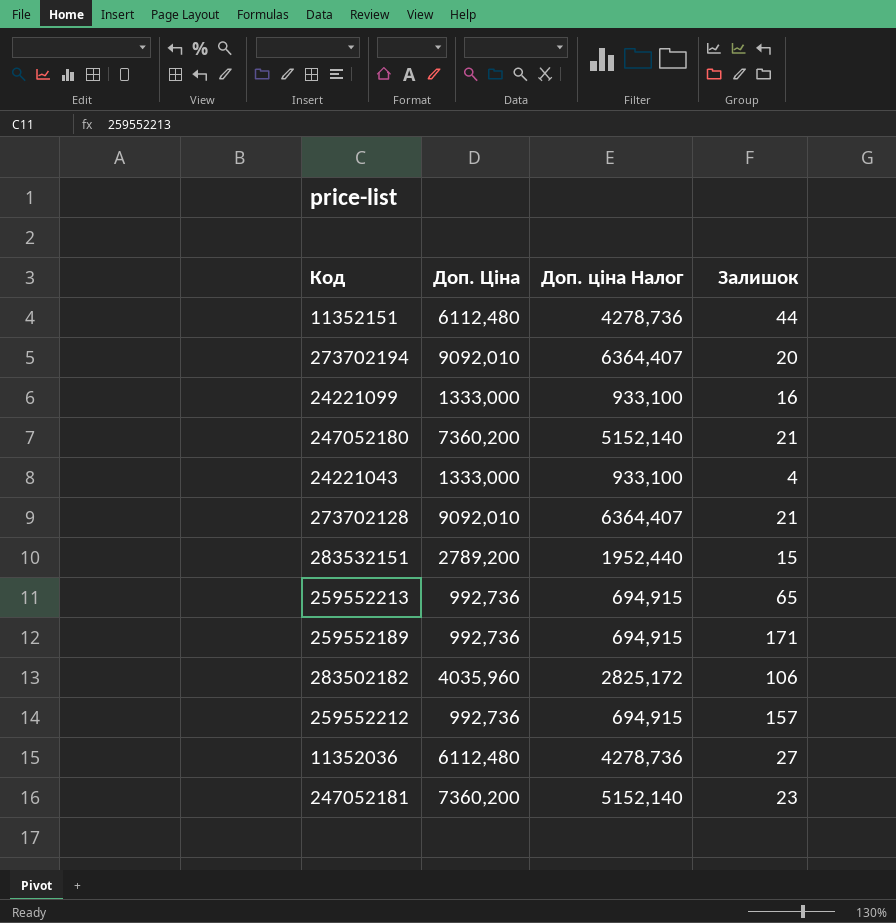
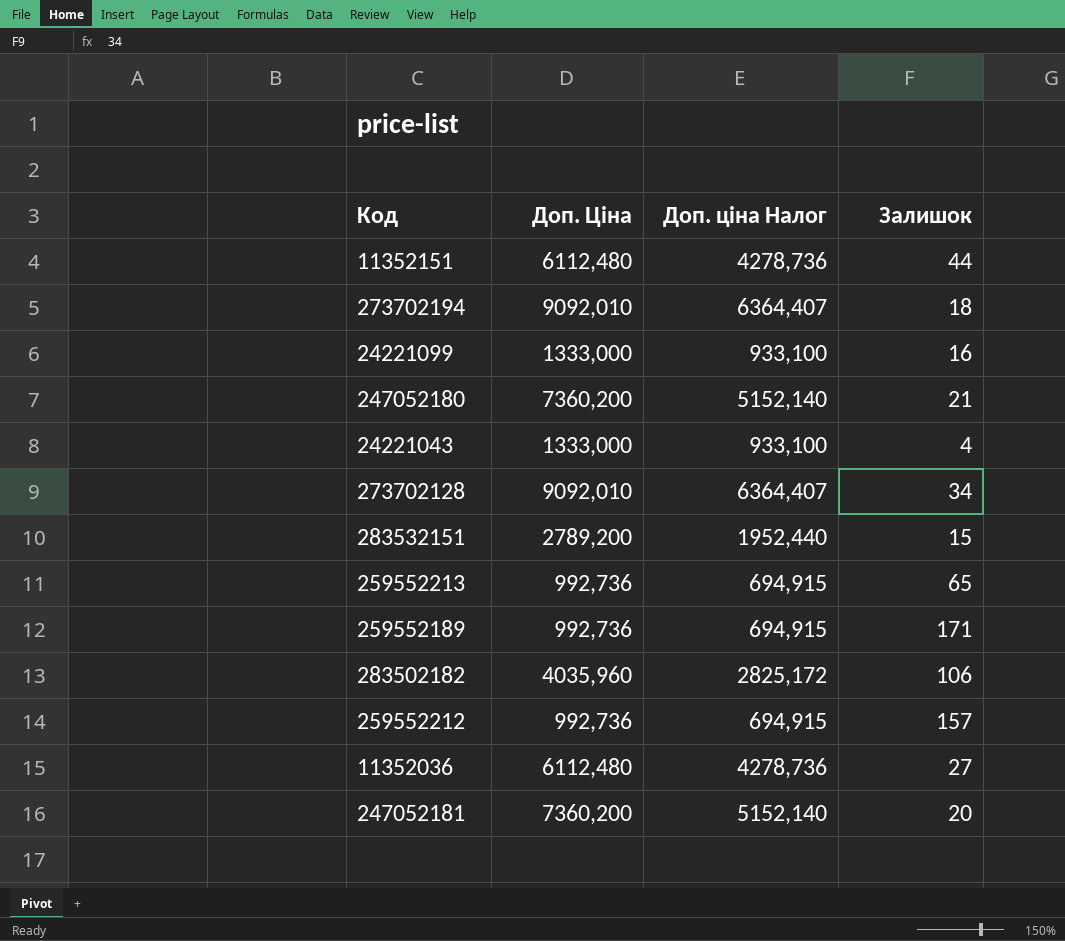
273702194 | Залишок: 20 -> 18
273702128 | Залишок: 21 -> 34
247052181 | Залишок: 23 -> 20

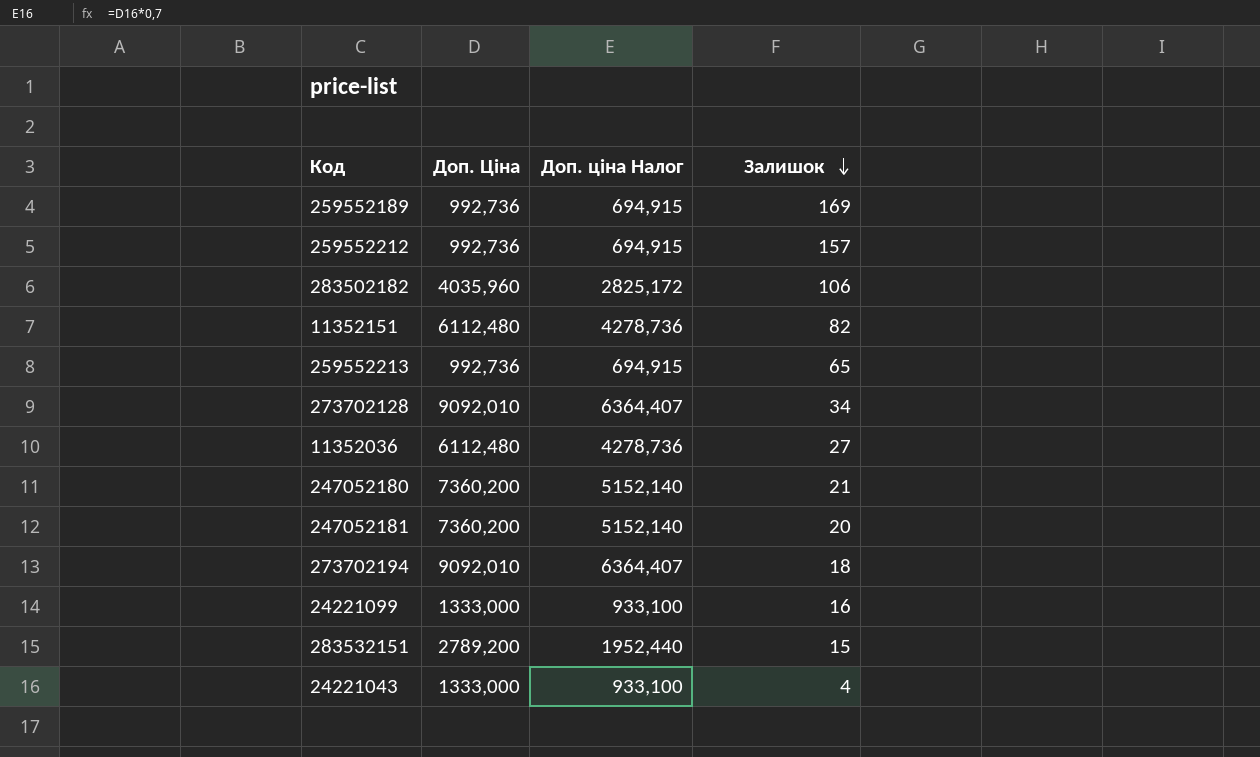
row order: none -> Залишок descending
259552189 | Залишок: 171 -> 169
11352151 | Залишок: 44 -> 82

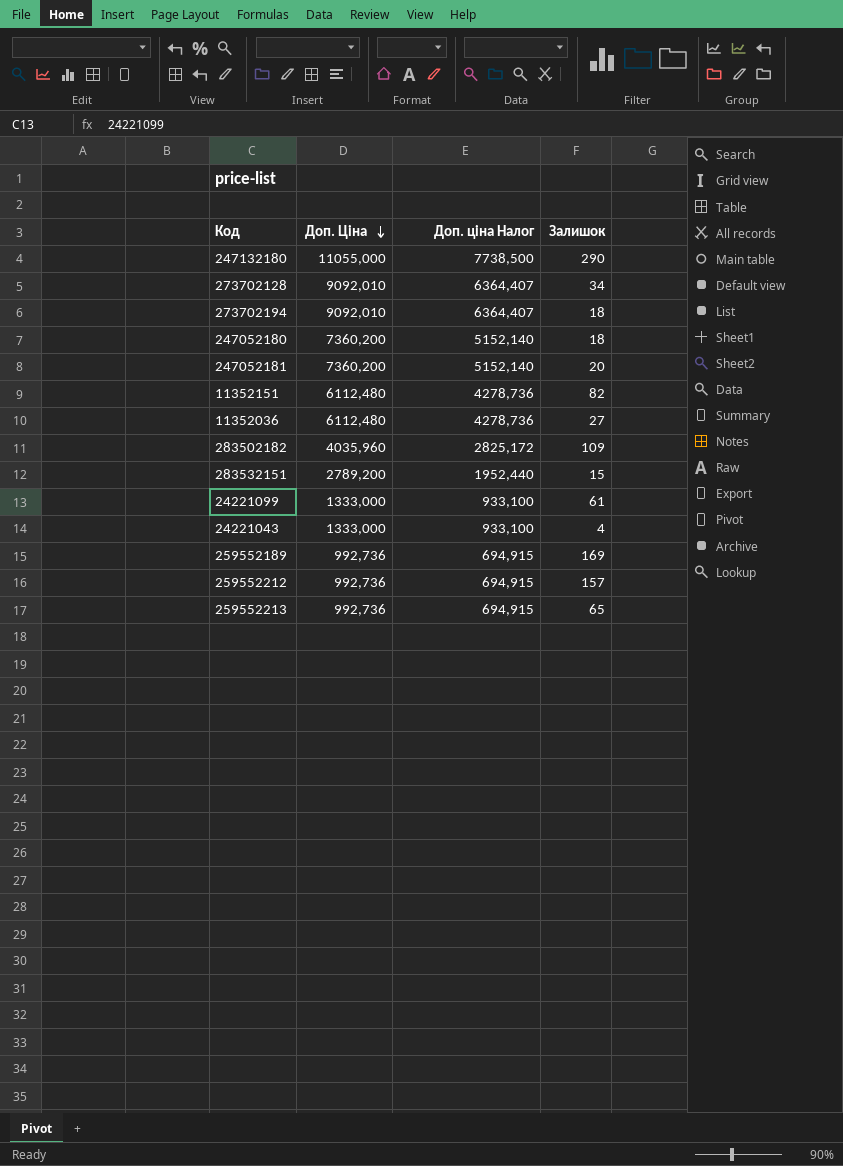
row order: Залишок descending -> Доп. Ціна descending
row 247132180: none -> 11055,000 | 7738,500 | 290
247052180 | Залишок: 21 -> 18
283502182 | Залишок: 106 -> 109
24221099 | Залишок: 16 -> 61

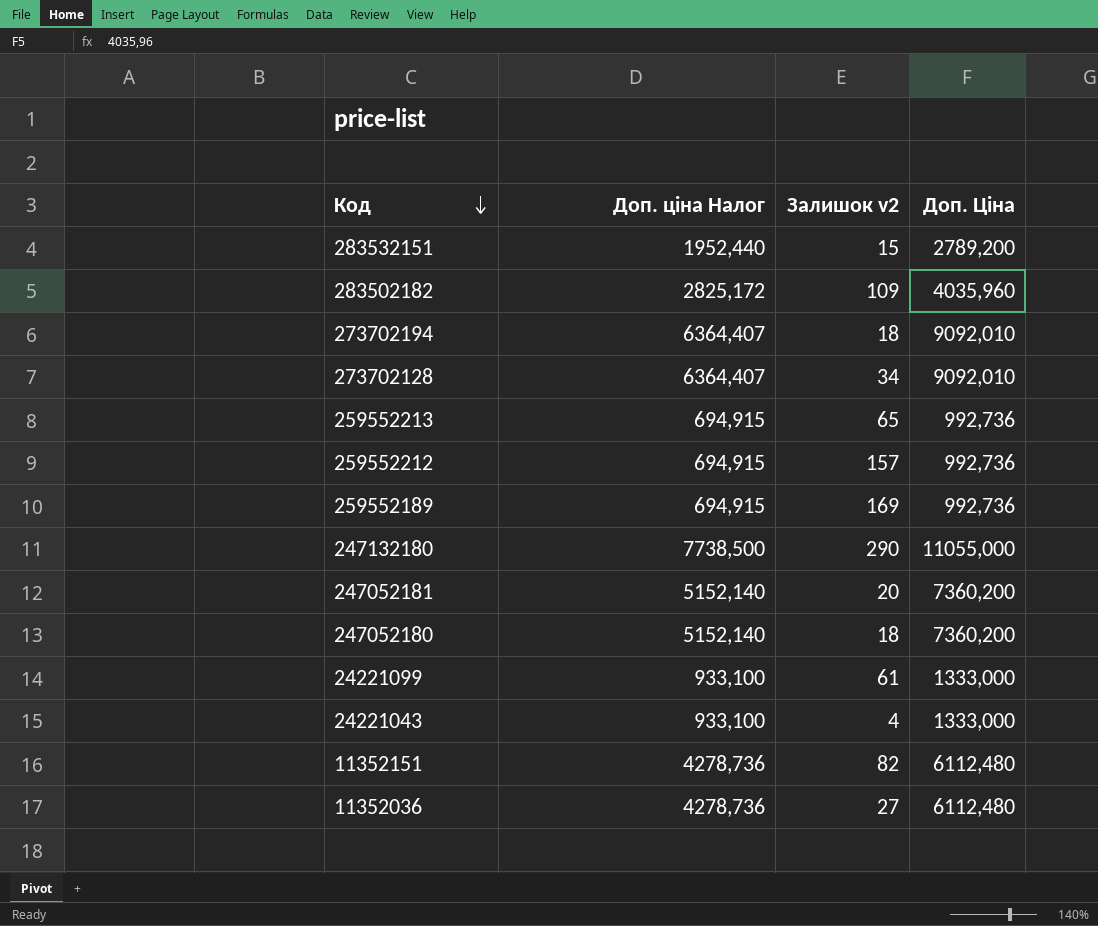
row order: Доп. Ціна descending -> Код descending
column name: Залишок -> Залишок v2
column Доп. Ціна | position: 2 -> 4

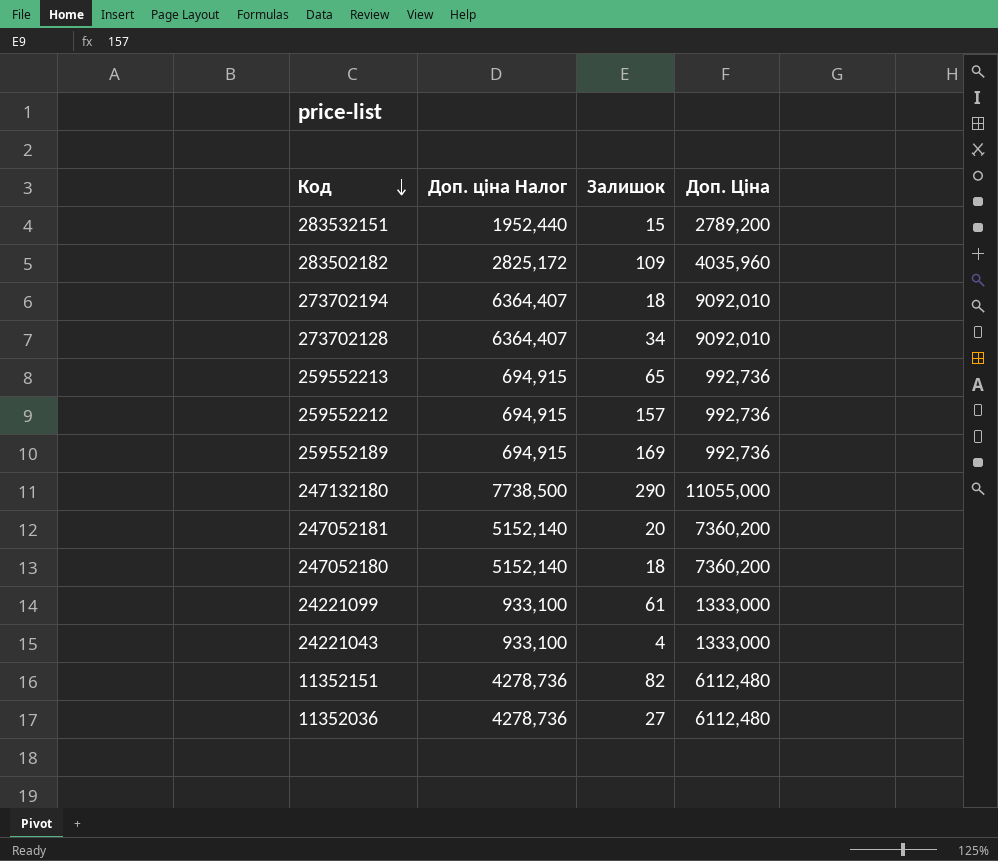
column name: Залишок v2 -> Залишок

